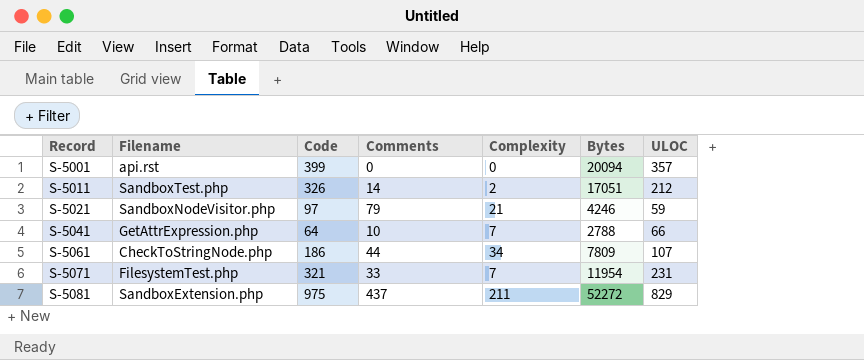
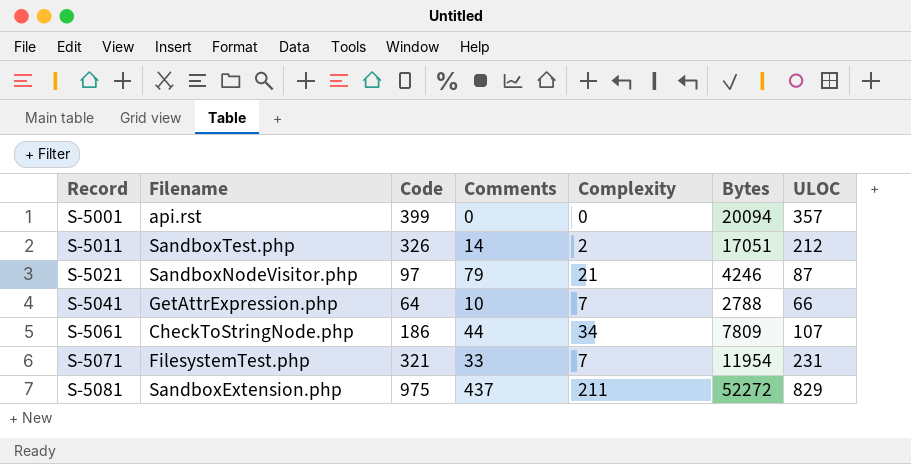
S-5021 | ULOC: 59 -> 87

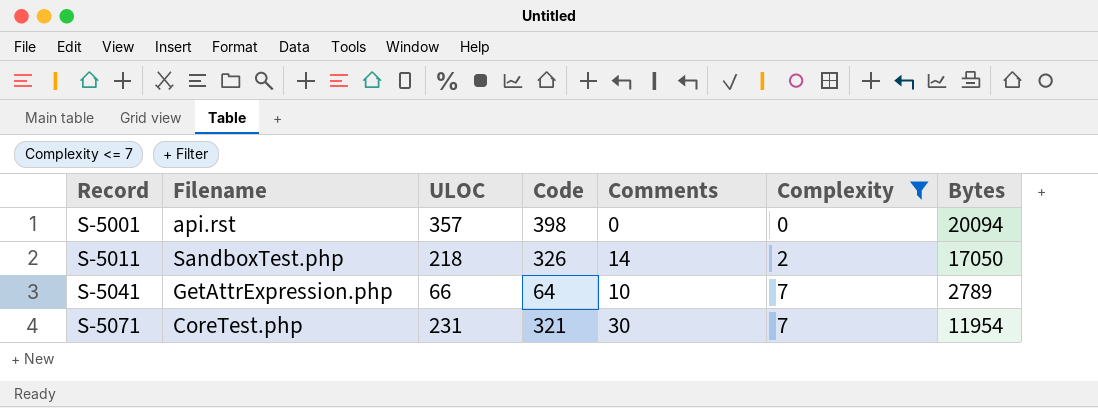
filter: none -> Complexity <= 7
column ULOC | position: 7 -> 3
S-5001 | Code: 399 -> 398
S-5011 | ULOC: 212 -> 218
S-5011 | Bytes: 17051 -> 17050
S-5041 | Bytes: 2788 -> 2789
S-5071 | Filename: FilesystemTest.php -> CoreTest.php
S-5071 | Comments: 33 -> 30

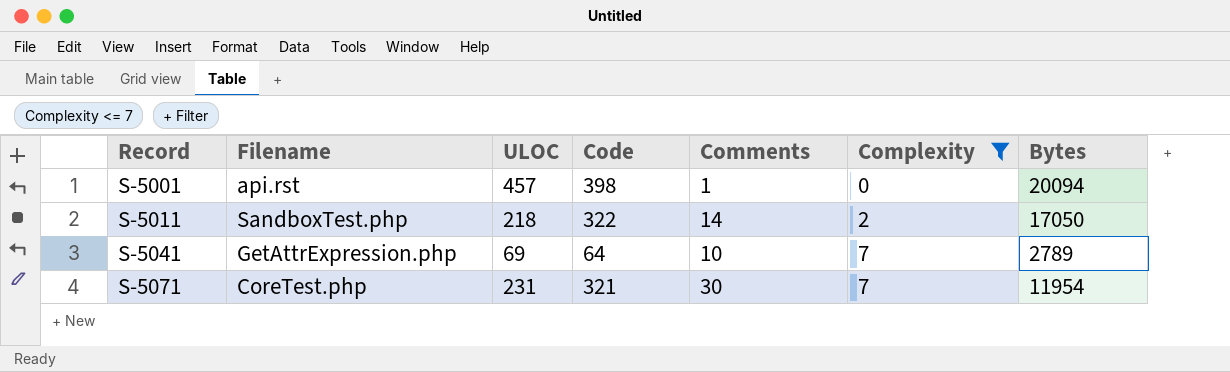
S-5001 | ULOC: 357 -> 457
S-5001 | Comments: 0 -> 1
S-5011 | Code: 326 -> 322
S-5041 | ULOC: 66 -> 69

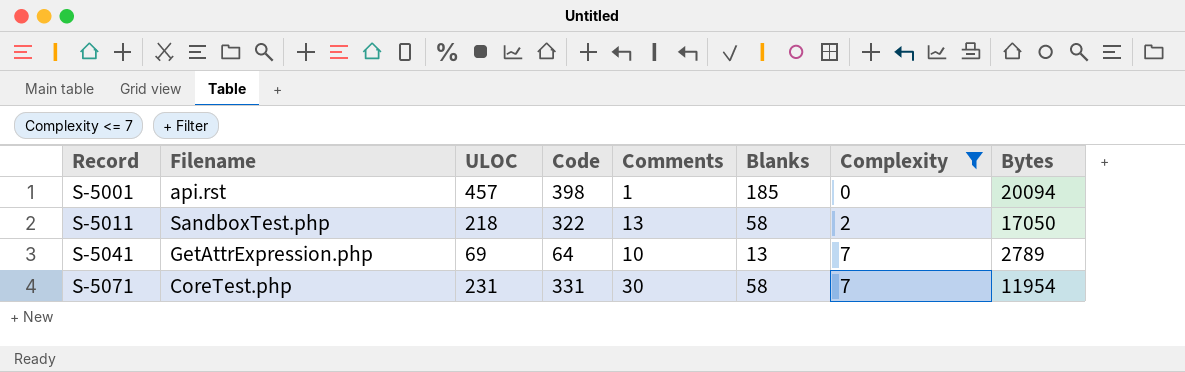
column Blanks | position: none -> 6
S-5011 | Comments: 14 -> 13
S-5071 | Code: 321 -> 331

